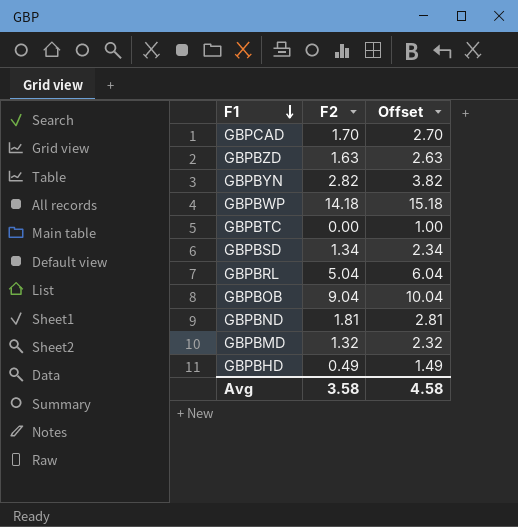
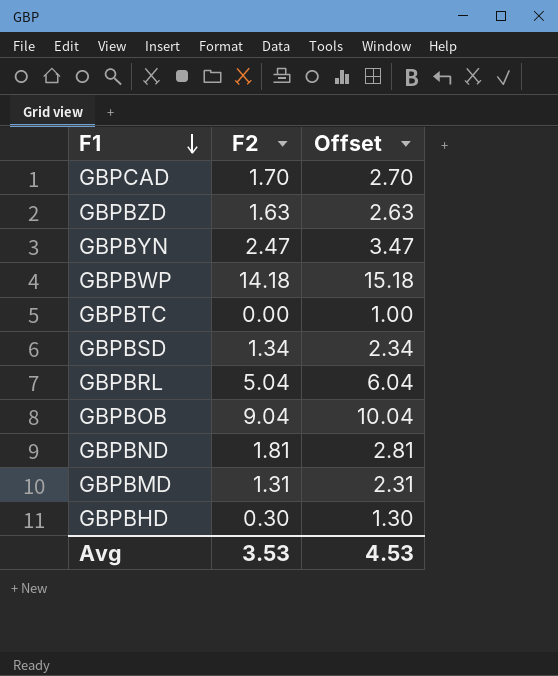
GBPBYN | F2: 2.82 -> 2.47
GBPBYN | Offset: 3.82 -> 3.47
GBPBMD | F2: 1.32 -> 1.31
GBPBMD | Offset: 2.32 -> 2.31
GBPBHD | F2: 0.49 -> 0.30
GBPBHD | Offset: 1.49 -> 1.30
Avg | F2: 3.58 -> 3.53
Avg | Offset: 4.58 -> 4.53

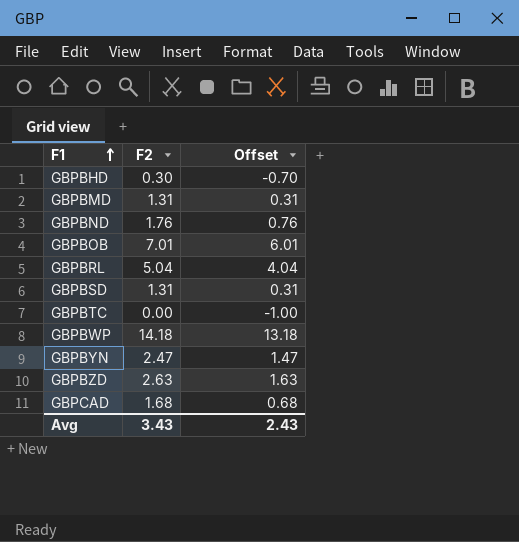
row order: F1 descending -> F1 ascending
column Offset | formula: [F2] + 1 -> [F2] - 1
GBPBND | F2: 1.81 -> 1.76
GBPBOB | F2: 9.04 -> 7.01
GBPBSD | F2: 1.34 -> 1.31
GBPBZD | F2: 1.63 -> 2.63
GBPCAD | F2: 1.70 -> 1.68
Avg | F2: 3.53 -> 3.43
Avg | Offset: 4.53 -> 2.43

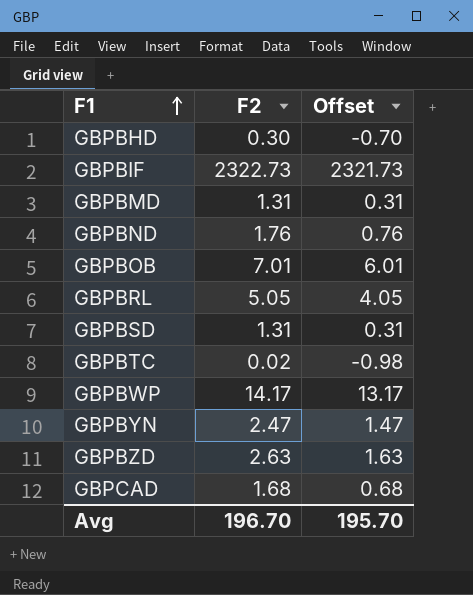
row GBPBIF: none -> 2322.73 | 2321.73
GBPBRL | F2: 5.04 -> 5.05
GBPBRL | Offset: 4.04 -> 4.05
GBPBTC | F2: 0.00 -> 0.02
GBPBTC | Offset: -1.00 -> -0.98
GBPBWP | F2: 14.18 -> 14.17
GBPBWP | Offset: 13.18 -> 13.17
Avg | F2: 3.43 -> 196.70
Avg | Offset: 2.43 -> 195.70

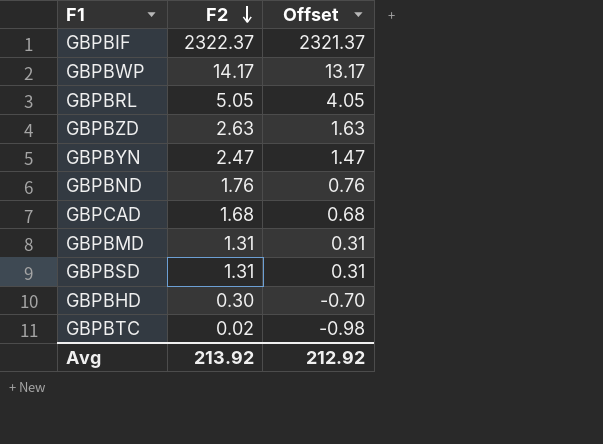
row order: F1 ascending -> F2 descending
row GBPBOB: 7.01 | 6.01 -> none
GBPBIF | F2: 2322.73 -> 2322.37
GBPBIF | Offset: 2321.73 -> 2321.37
Avg | F2: 196.70 -> 213.92
Avg | Offset: 195.70 -> 212.92

